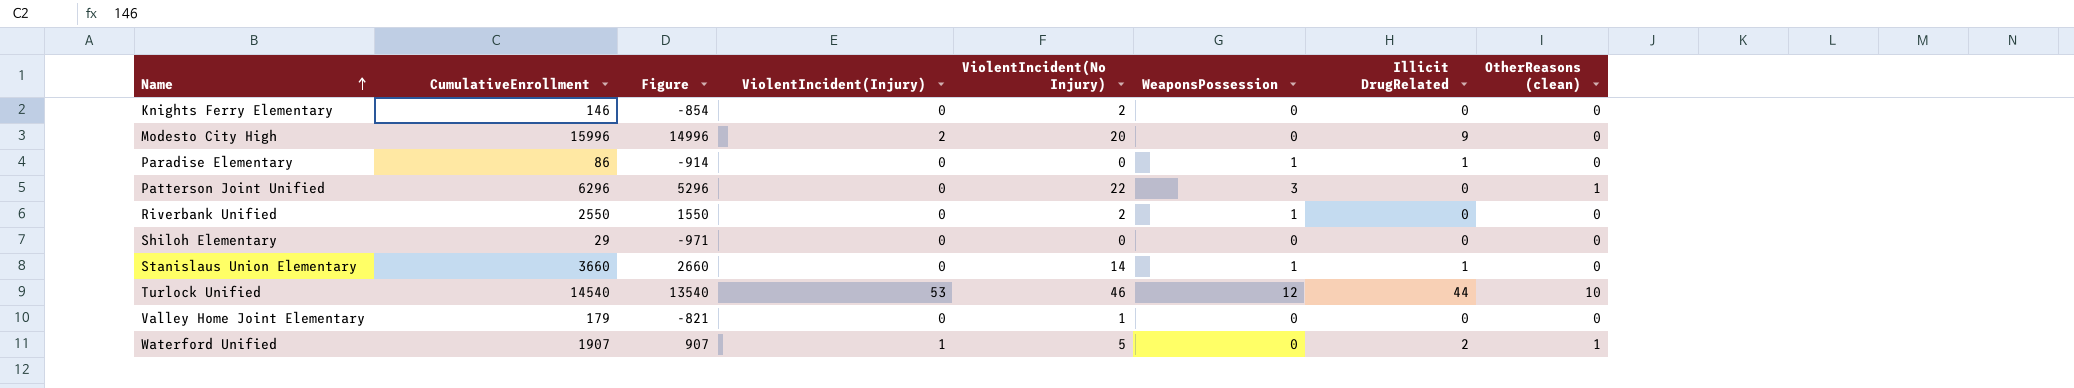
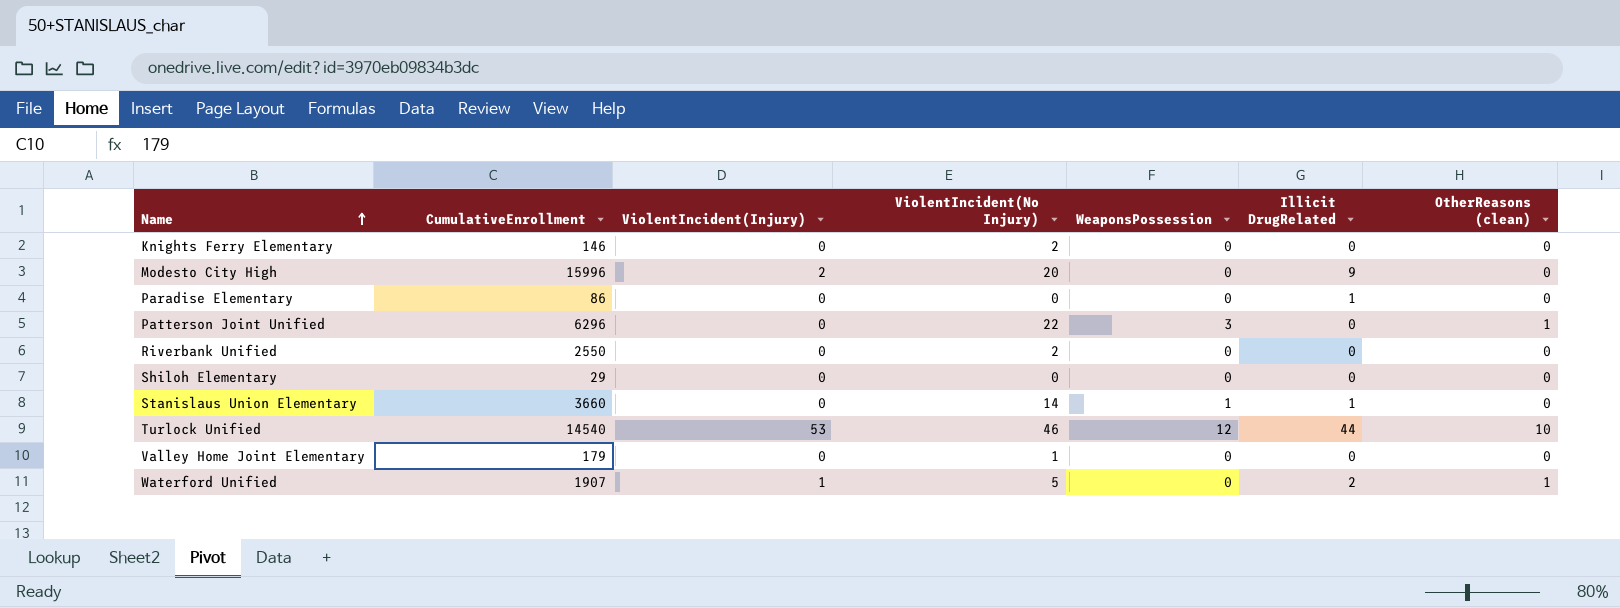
column Figure | formula: [CumulativeEnrollment] - 1000 -> none
Paradise Elementary | WeaponsPossession: 1 -> 0
Riverbank Unified | WeaponsPossession: 1 -> 0

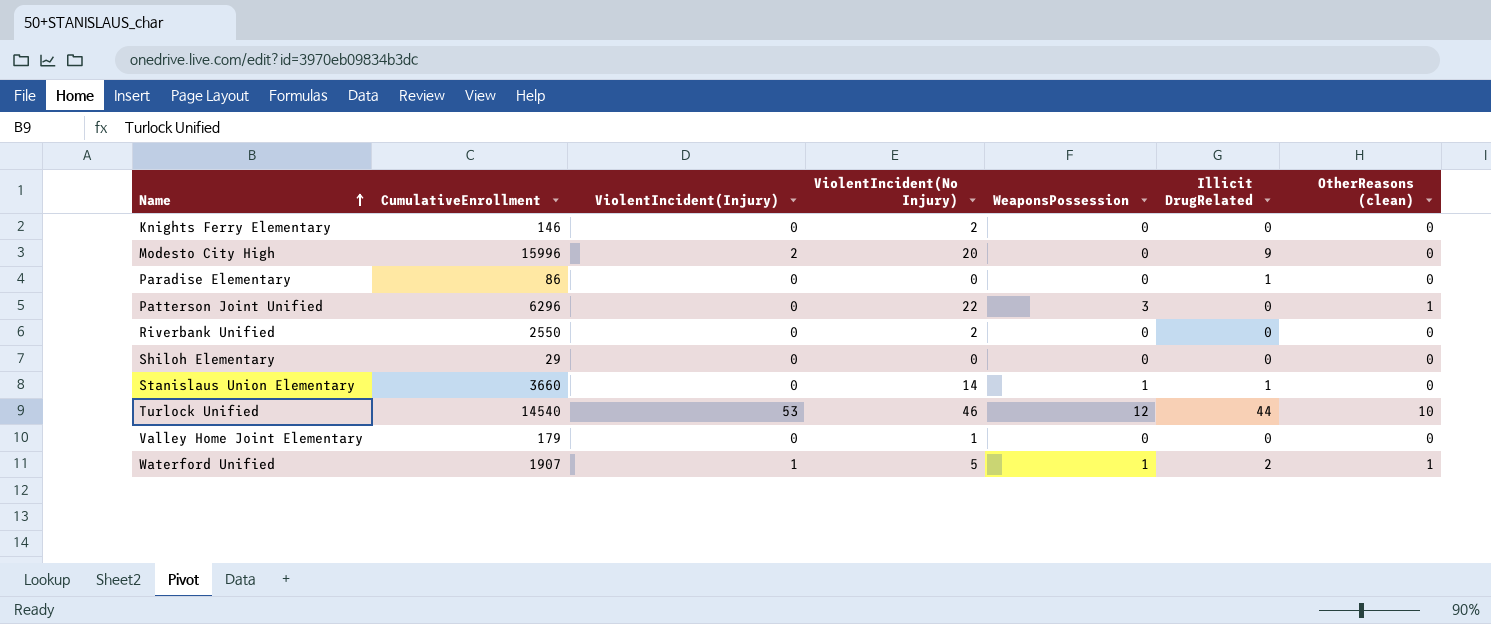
Waterford Unified | WeaponsPossession: 0 -> 1

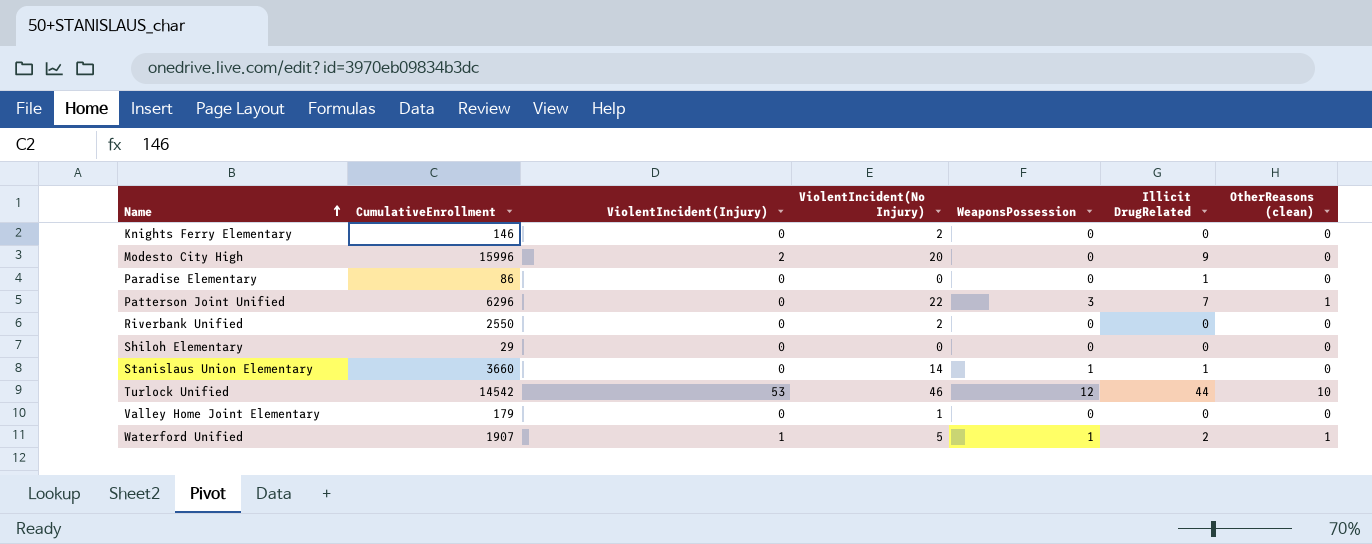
Patterson Joint Unified | Illicit DrugRelated: 0 -> 7
Turlock Unified | CumulativeEnrollment: 14540 -> 14542

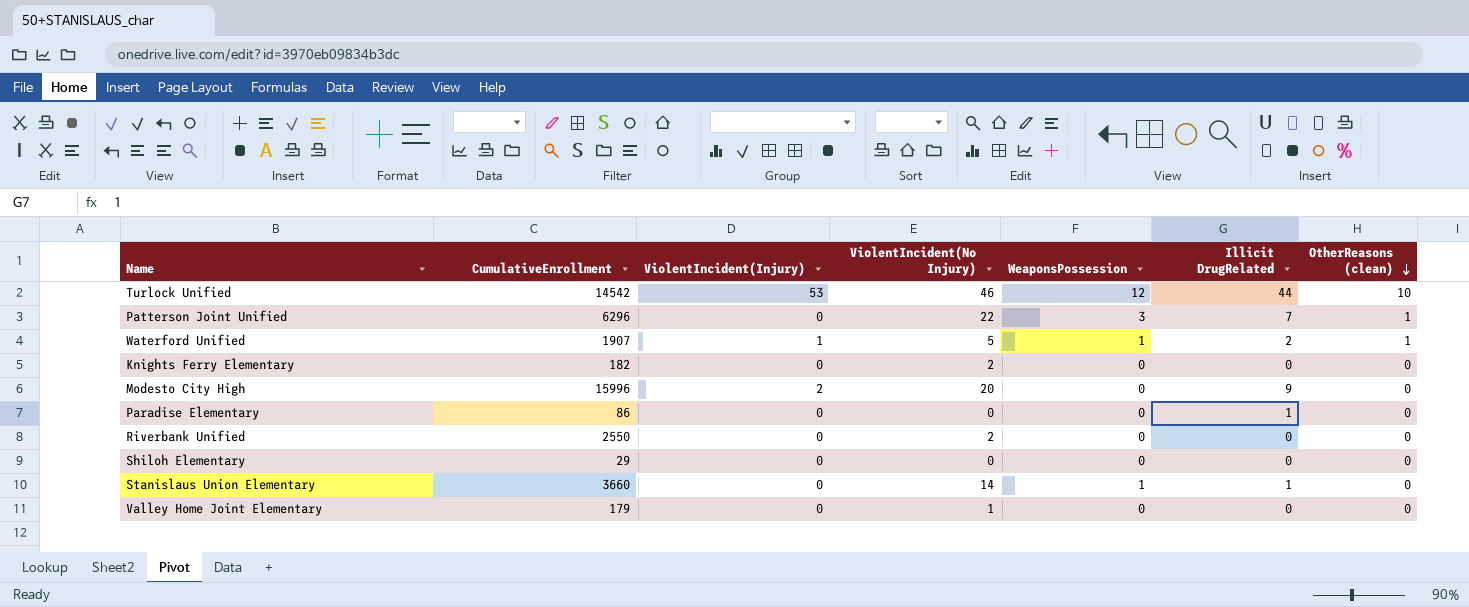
row order: Name ascending -> OtherReasons (clean) descending
Knights Ferry Elementary | CumulativeEnrollment: 146 -> 182

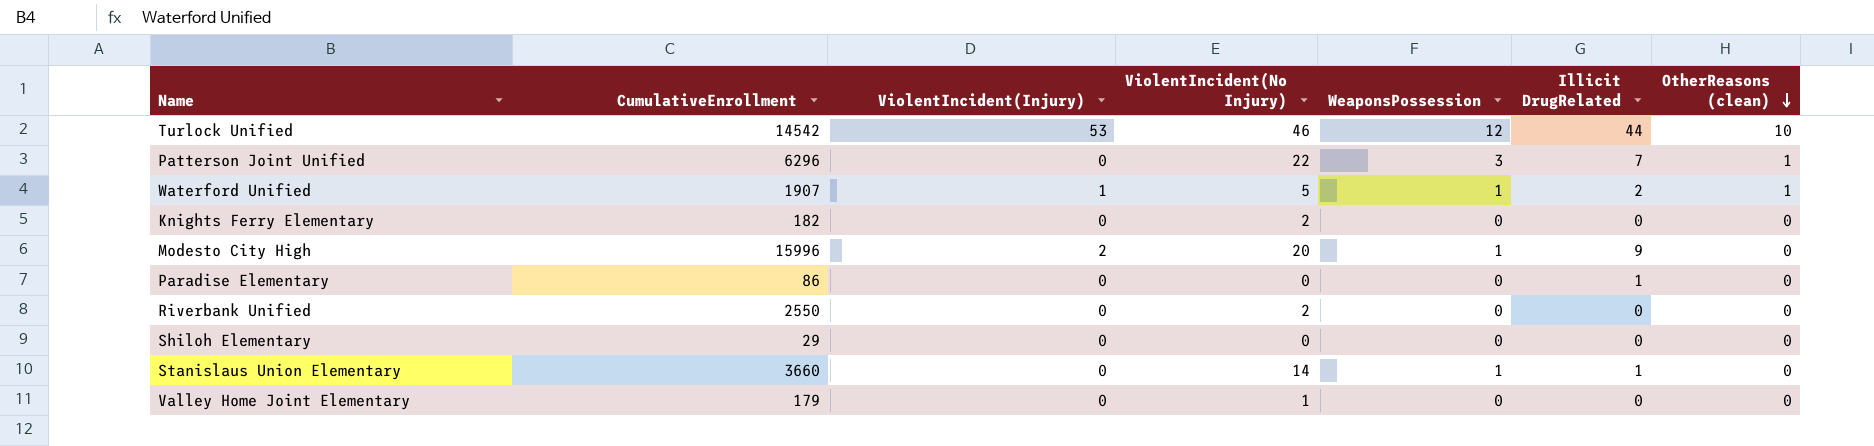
Modesto City High | WeaponsPossession: 0 -> 1

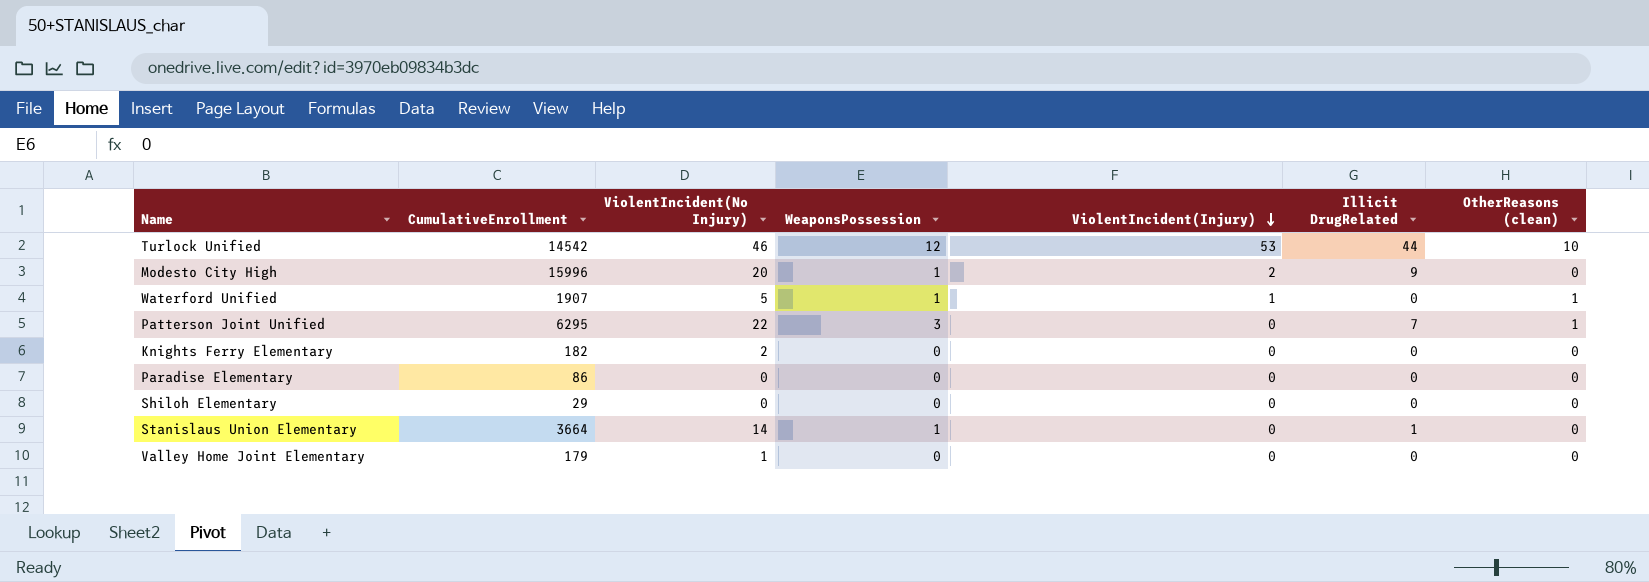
row order: OtherReasons (clean) descending -> ViolentIncident(Injury) descending
column ViolentIncident(Injury) | position: 3 -> 5
row Riverbank Unified: 2550 | 0 | 2 | 0 | 0 | 0 -> none
Waterford Unified | Illicit DrugRelated: 2 -> 0
Patterson Joint Unified | CumulativeEnrollment: 6296 -> 6295
Paradise Elementary | Illicit DrugRelated: 1 -> 0
Stanislaus Union Elementary | CumulativeEnrollment: 3660 -> 3664

